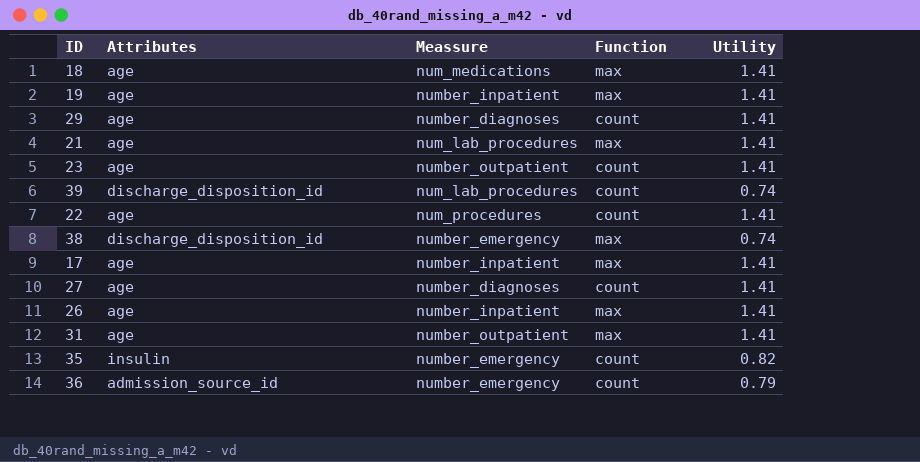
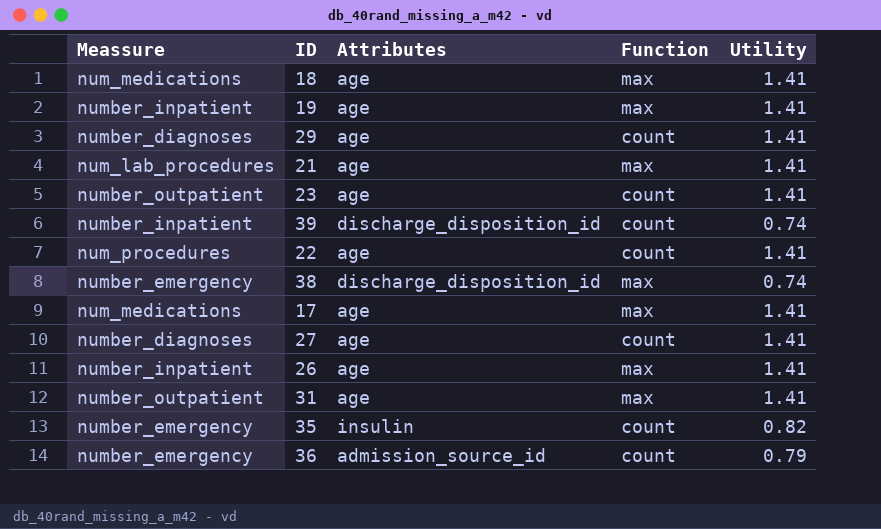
column Meassure | position: 3 -> 1
39 | Meassure: num_lab_procedures -> number_inpatient
17 | Meassure: number_inpatient -> num_medications

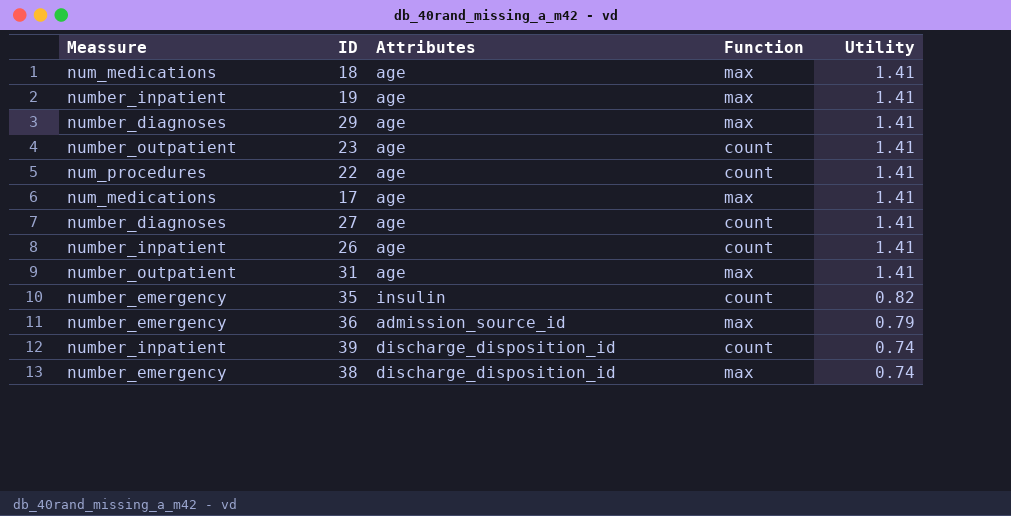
row order: none -> Utility descending
row 21: num_lab_procedures | age | max | 1.41 -> none
29 | Function: count -> max
26 | Function: max -> count
36 | Function: count -> max

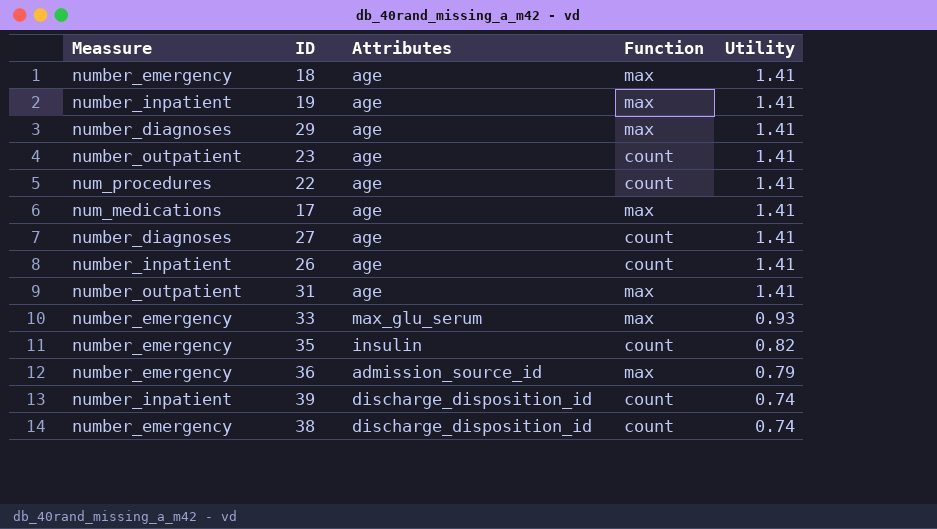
18 | Meassure: num_medications -> number_emergency
row 33: none -> number_emergency | max_glu_serum | max | 0.93
38 | Function: max -> count

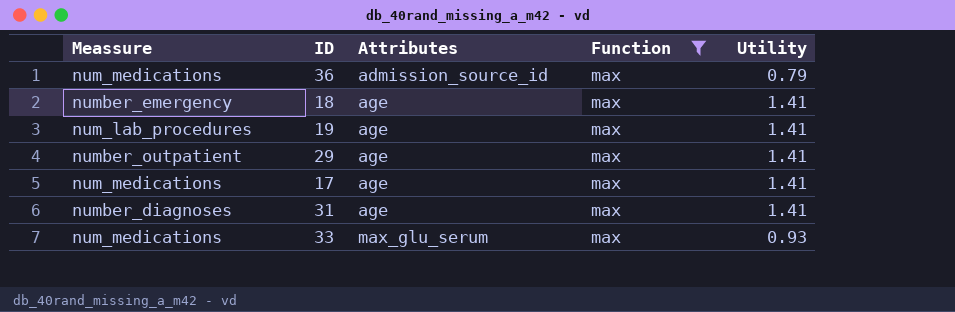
filter: none -> Function = max
row order: Utility descending -> Attributes ascending
36 | Meassure: number_emergency -> num_medications
19 | Meassure: number_inpatient -> num_lab_procedures
29 | Meassure: number_diagnoses -> number_outpatient
31 | Meassure: number_outpatient -> number_diagnoses
33 | Meassure: number_emergency -> num_medications

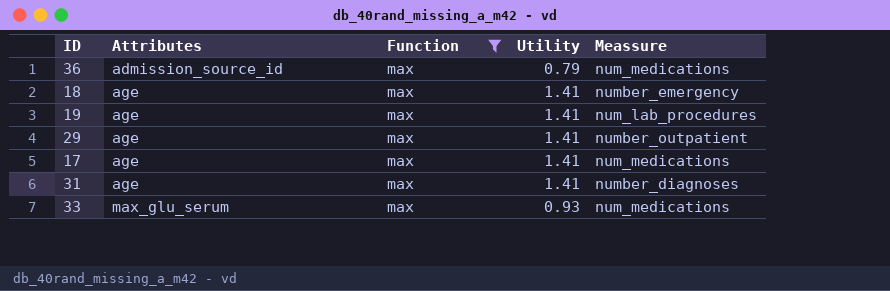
column Meassure | position: 1 -> 5

